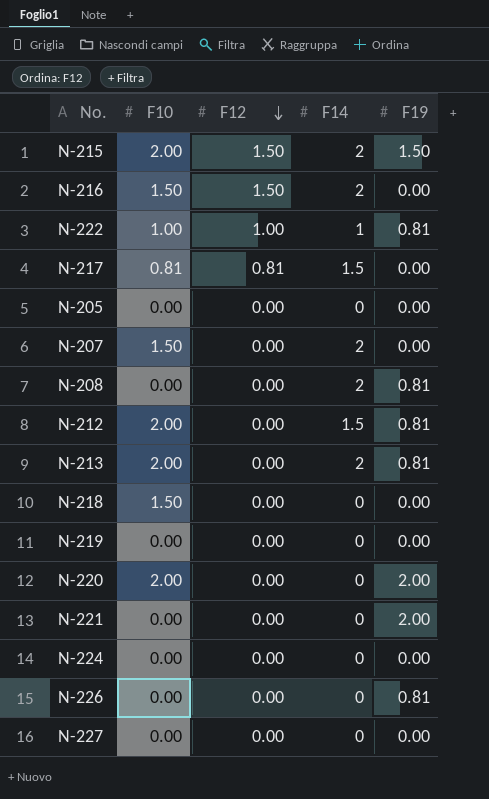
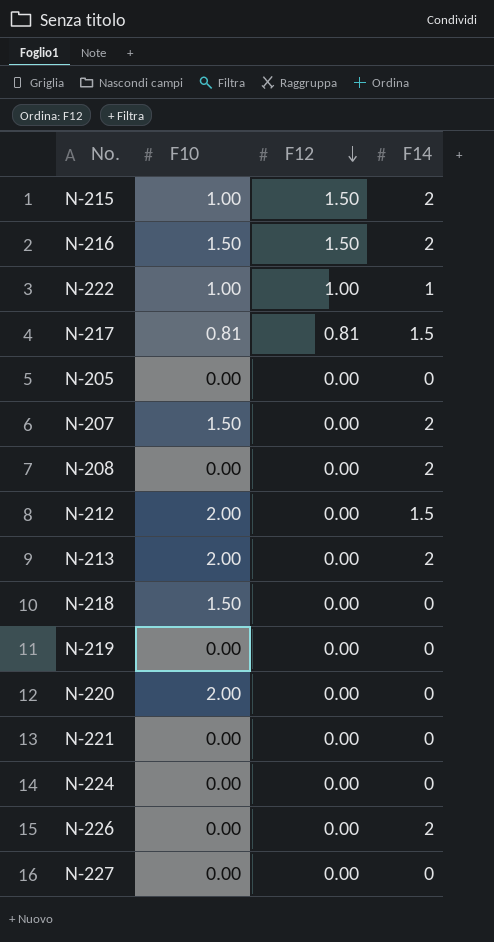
column F19 | position: 5 -> none
N-215 | F10: 2.00 -> 1.00
N-226 | F14: 0 -> 2

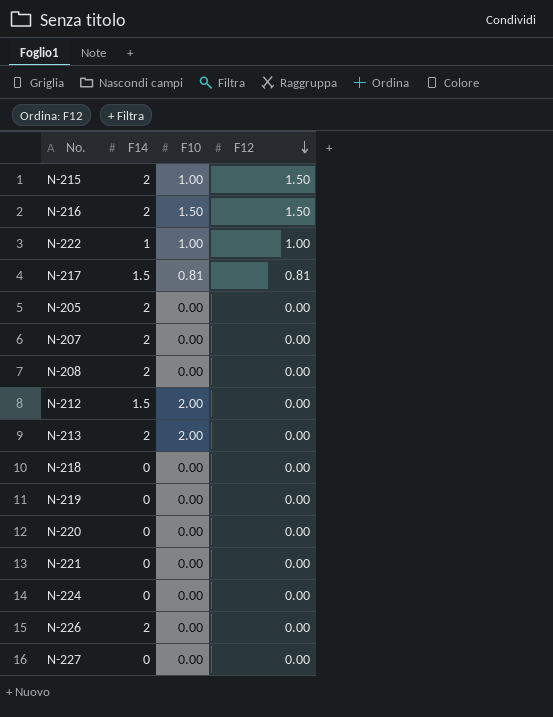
column F14 | position: 4 -> 2
N-205 | F14: 0 -> 2
N-207 | F10: 1.50 -> 0.00
N-218 | F10: 1.50 -> 0.00
N-220 | F10: 2.00 -> 0.00

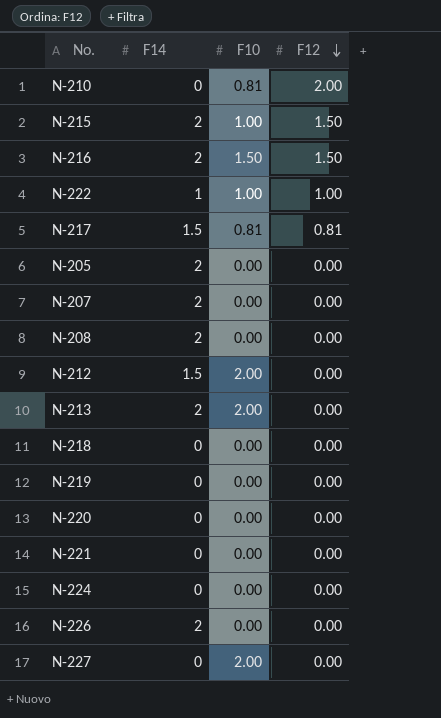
row N-210: none -> 0 | 0.81 | 2.00
N-227 | F10: 0.00 -> 2.00

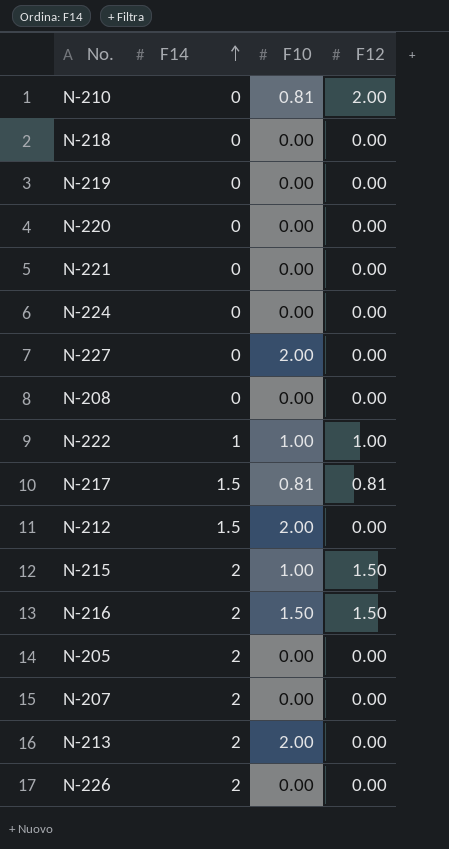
row order: F12 descending -> F14 ascending
N-208 | F14: 2 -> 0

